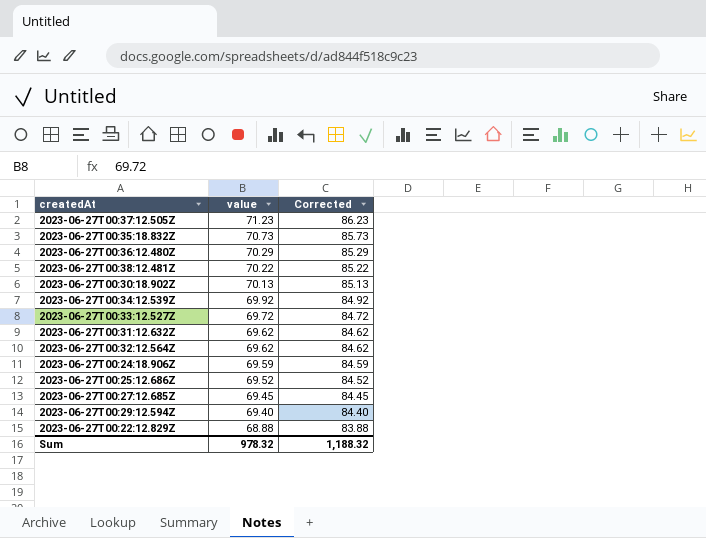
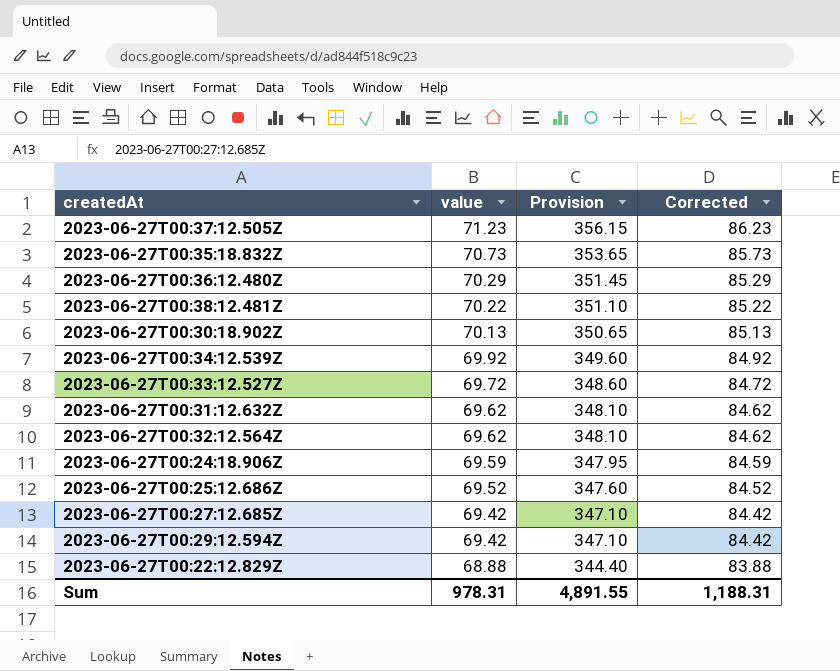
column Provision | formula: none -> [value] * 5
2023-06-27T00:27:12.685Z | value: 69.45 -> 69.42
2023-06-27T00:27:12.685Z | Corrected: 84.45 -> 84.42
2023-06-27T00:29:12.594Z | value: 69.40 -> 69.42
2023-06-27T00:29:12.594Z | Corrected: 84.40 -> 84.42
Sum | value: 978.32 -> 978.31
Sum | Corrected: 1,188.32 -> 1,188.31

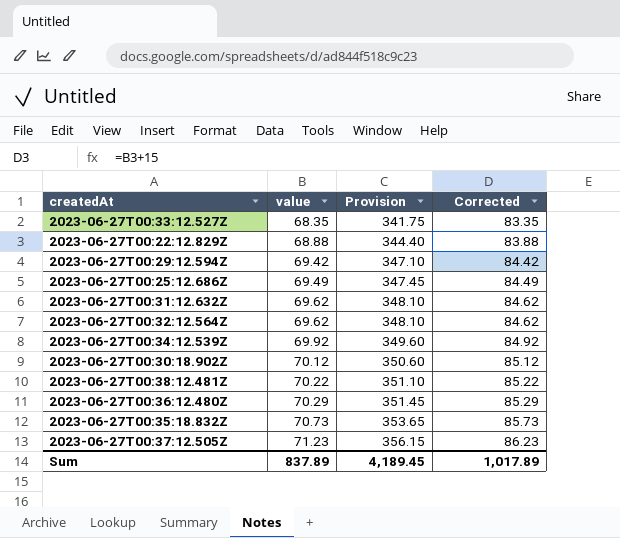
row order: value descending -> value ascending
row 2023-06-27T00:24:18.906Z: 69.59 | 347.95 | 84.59 -> none
row 2023-06-27T00:27:12.685Z: 69.42 | 347.10 | 84.42 -> none
2023-06-27T00:33:12.527Z | value: 69.72 -> 68.35
2023-06-27T00:33:12.527Z | Provision: 348.60 -> 341.75
2023-06-27T00:33:12.527Z | Corrected: 84.72 -> 83.35
2023-06-27T00:25:12.686Z | value: 69.52 -> 69.49
2023-06-27T00:25:12.686Z | Provision: 347.60 -> 347.45
2023-06-27T00:25:12.686Z | Corrected: 84.52 -> 84.49
2023-06-27T00:30:18.902Z | value: 70.13 -> 70.12
2023-06-27T00:30:18.902Z | Provision: 350.65 -> 350.60
2023-06-27T00:30:18.902Z | Corrected: 85.13 -> 85.12
Sum | value: 978.31 -> 837.89
Sum | Provision: 4,891.55 -> 4,189.45
Sum | Corrected: 1,188.31 -> 1,017.89

